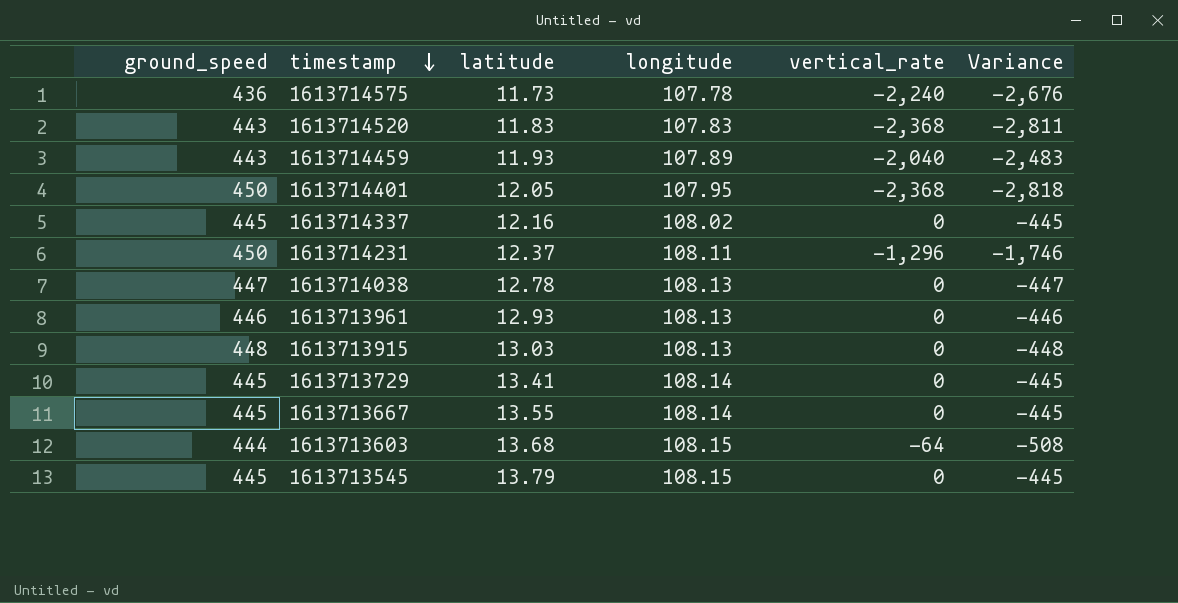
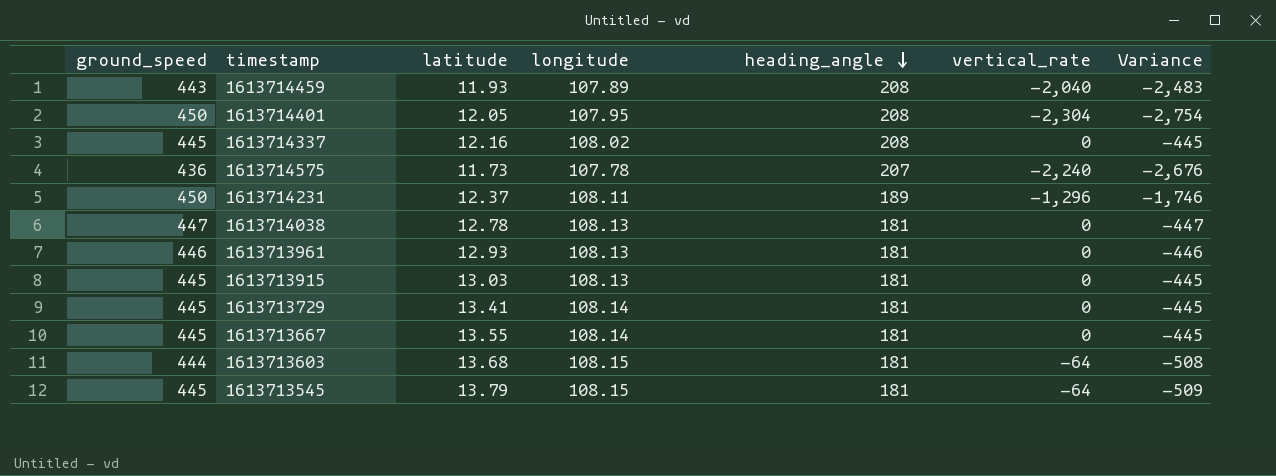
row order: timestamp descending -> heading_angle descending
column heading_angle | position: none -> 5
row 1613714520: 443 | 11.83 | 107.83 | -2,368 | -2,811 -> none
1613714401 | vertical_rate: -2,368 -> -2,304
1613714401 | Variance: -2,818 -> -2,754
1613713915 | ground_speed: 448 -> 445
1613713915 | Variance: -448 -> -445
1613713545 | vertical_rate: 0 -> -64
1613713545 | Variance: -445 -> -509

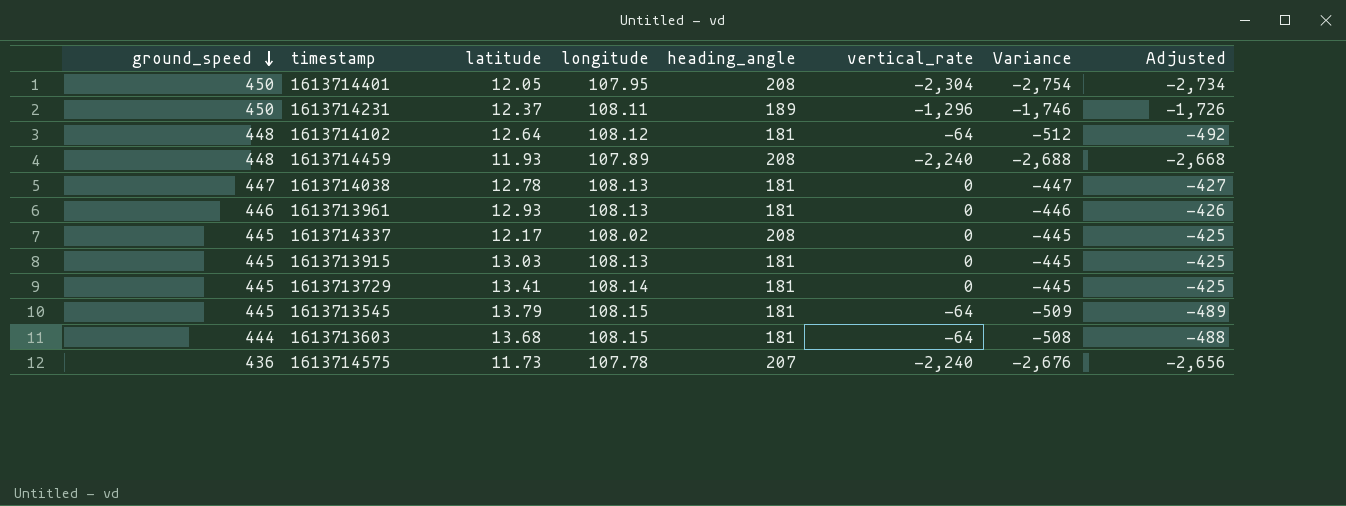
row order: heading_angle descending -> ground_speed descending
column Adjusted | formula: none -> [Variance] + 20
row 1613713667: 445 | 13.55 | 108.14 | 181 | 0 | -445 -> none
row 1613714102: none -> 448 | 12.64 | 108.12 | 181 | -64 | -512 | -492
1613714459 | ground_speed: 443 -> 448
1613714459 | vertical_rate: -2,040 -> -2,240
1613714459 | Variance: -2,483 -> -2,688
1613714337 | latitude: 12.16 -> 12.17

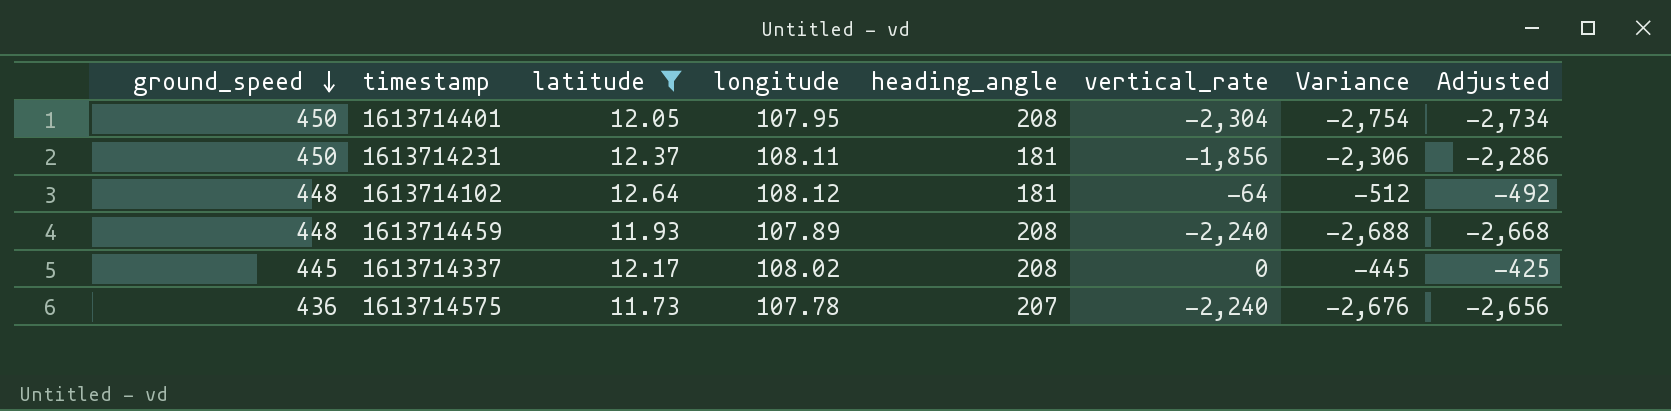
filter: none -> latitude <= 12.64
1613714231 | heading_angle: 189 -> 181
1613714231 | vertical_rate: -1,296 -> -1,856
1613714231 | Variance: -1,746 -> -2,306
1613714231 | Adjusted: -1,726 -> -2,286

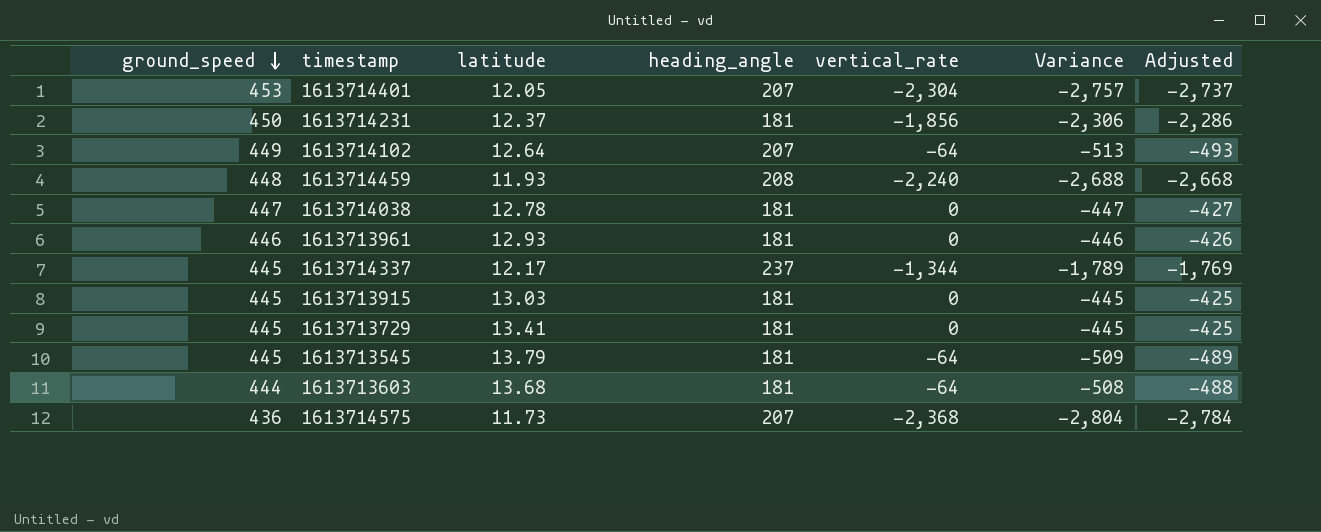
filter: latitude <= 12.64 -> none
column longitude | position: 4 -> none
1613714401 | ground_speed: 450 -> 453
1613714401 | heading_angle: 208 -> 207
1613714401 | Variance: -2,754 -> -2,757
1613714401 | Adjusted: -2,734 -> -2,737
1613714102 | ground_speed: 448 -> 449
1613714102 | heading_angle: 181 -> 207
1613714102 | Variance: -512 -> -513
1613714102 | Adjusted: -492 -> -493
1613714337 | heading_angle: 208 -> 237
1613714337 | vertical_rate: 0 -> -1,344
1613714337 | Variance: -445 -> -1,789
1613714337 | Adjusted: -425 -> -1,769
1613714575 | vertical_rate: -2,240 -> -2,368
1613714575 | Variance: -2,676 -> -2,804
1613714575 | Adjusted: -2,656 -> -2,784

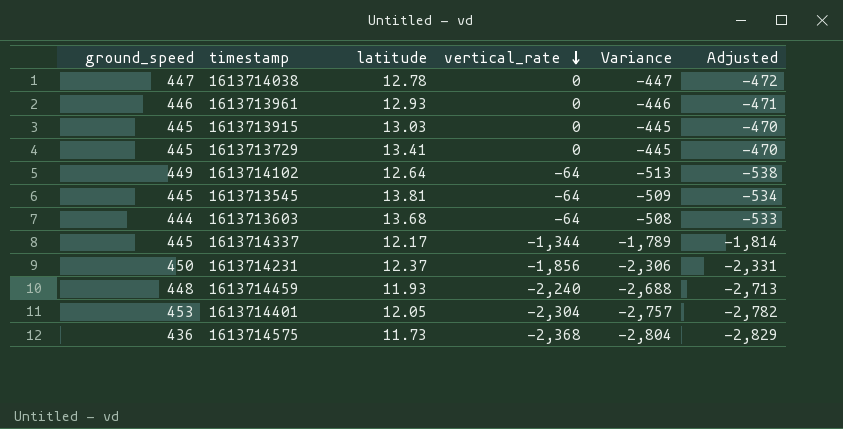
row order: ground_speed descending -> vertical_rate descending
column heading_angle | position: 4 -> none
column Adjusted | formula: [Variance] + 20 -> [Variance] - 25
1613713545 | latitude: 13.79 -> 13.81

